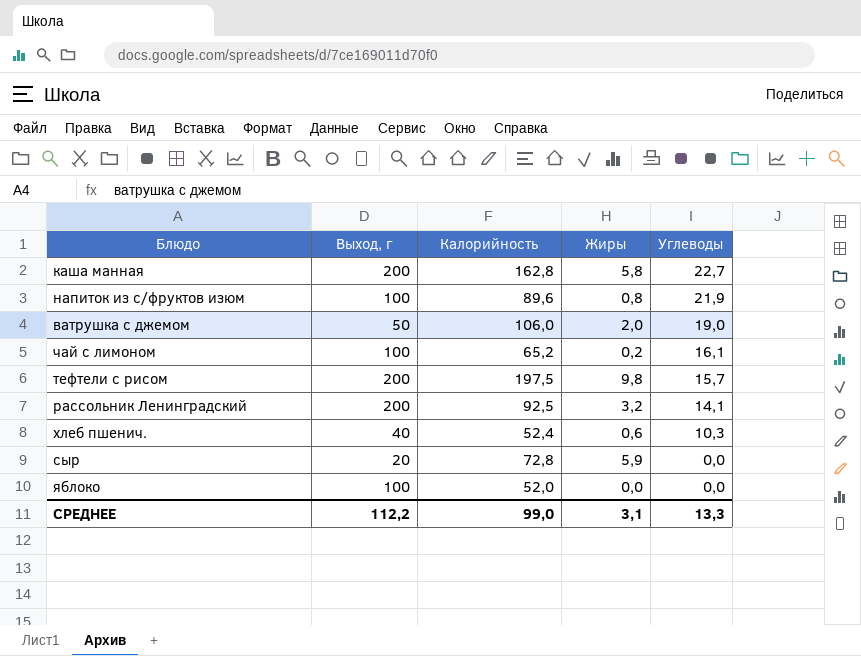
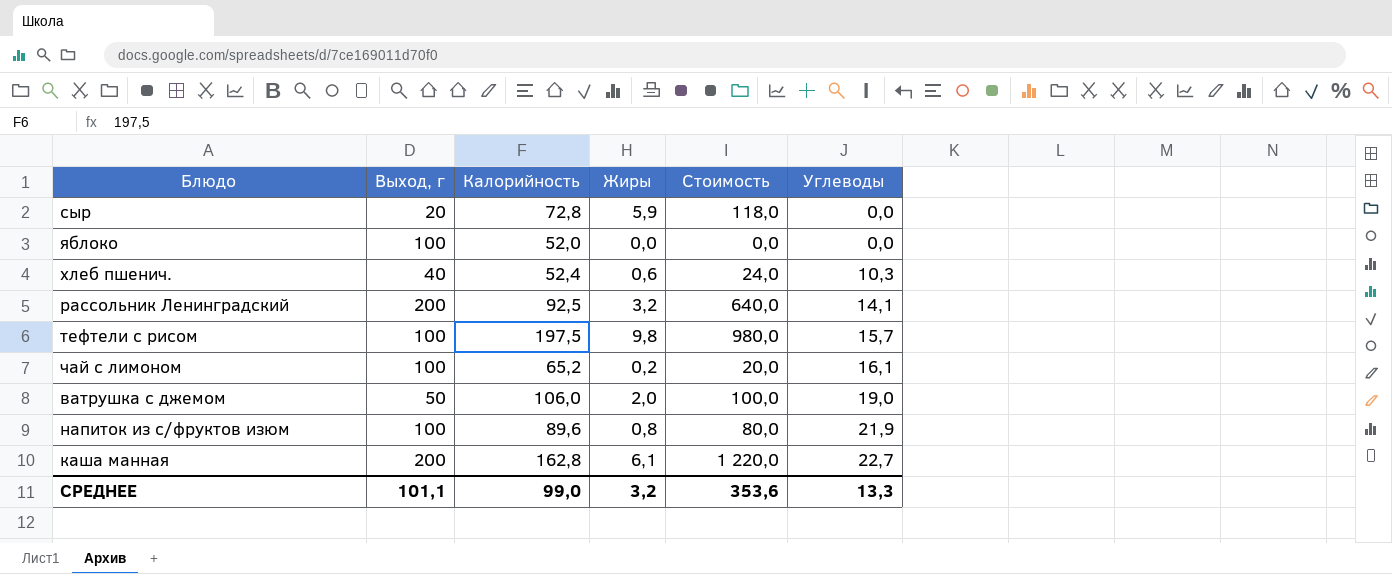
row order: Углеводы descending -> Углеводы ascending
column Стоимость | formula: none -> [Выход, г] * [Жиры]
тефтели с рисом | Выход, г: 200 -> 100
каша манная | Жиры: 5,8 -> 6,1
СРЕДНЕЕ | Выход, г: 112,2 -> 101,1
СРЕДНЕЕ | Жиры: 3,1 -> 3,2

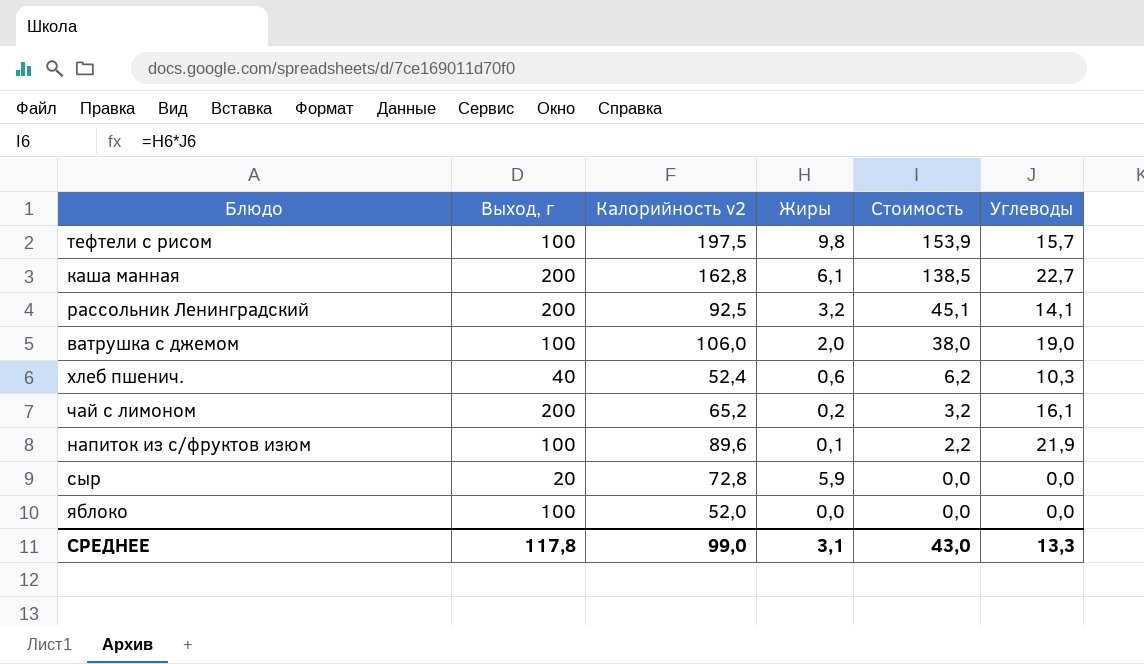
row order: Углеводы ascending -> Стоимость descending
column name: Калорийность -> Калорийность v2
column Стоимость | formula: [Выход, г] * [Жиры] -> [Жиры] * [Углеводы]
ватрушка с джемом | Выход, г: 50 -> 100
чай с лимоном | Выход, г: 100 -> 200
напиток из с/фруктов изюм | Жиры: 0,8 -> 0,1
СРЕДНЕЕ | Выход, г: 101,1 -> 117,8
СРЕДНЕЕ | Жиры: 3,2 -> 3,1
СРЕДНЕЕ | Стоимость: 353,6 -> 43,0

